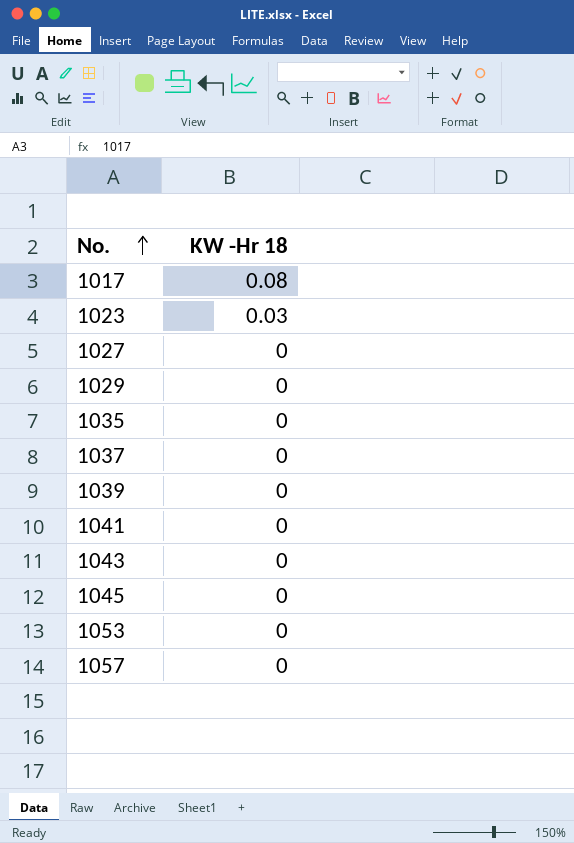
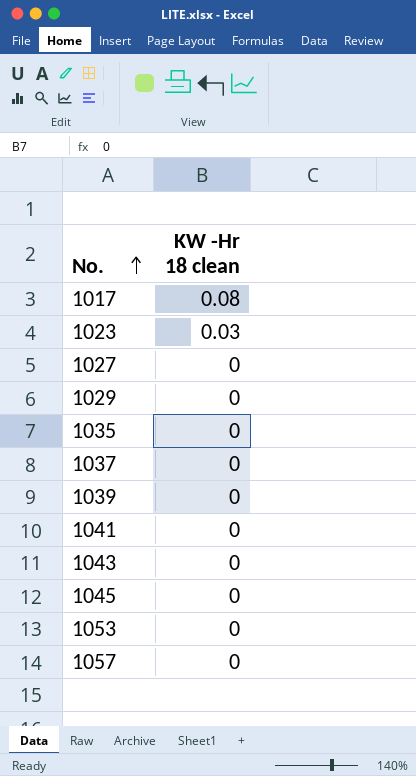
column name: KW -Hr 18 -> KW -Hr 18 clean

